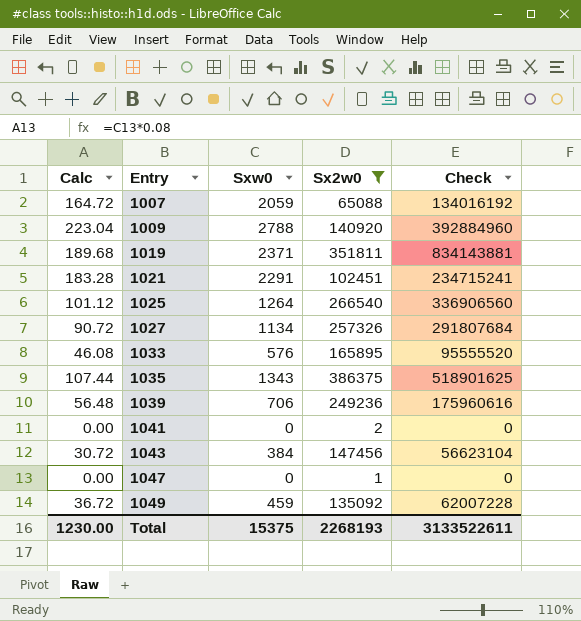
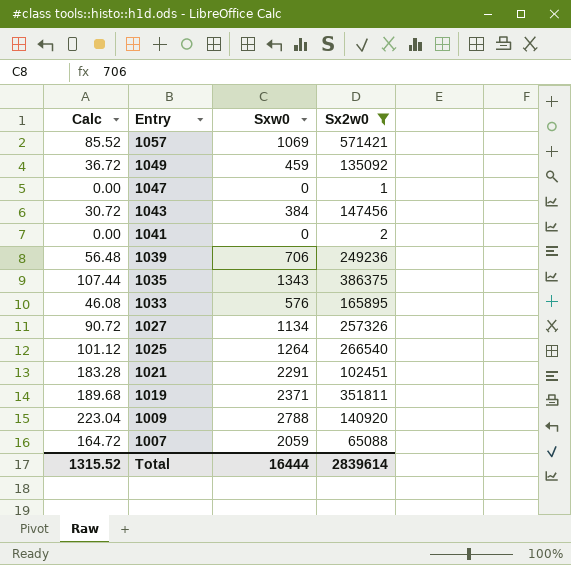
row order: Entry ascending -> Entry descending
column Check | formula: [Sxw0] * [Sx2w0] -> none
row 1057: none -> 85.52 | 1069 | 571421
Total | Calc: 1230.00 -> 1315.52
Total | Sxw0: 15375 -> 16444
Total | Sx2w0: 2268193 -> 2839614

